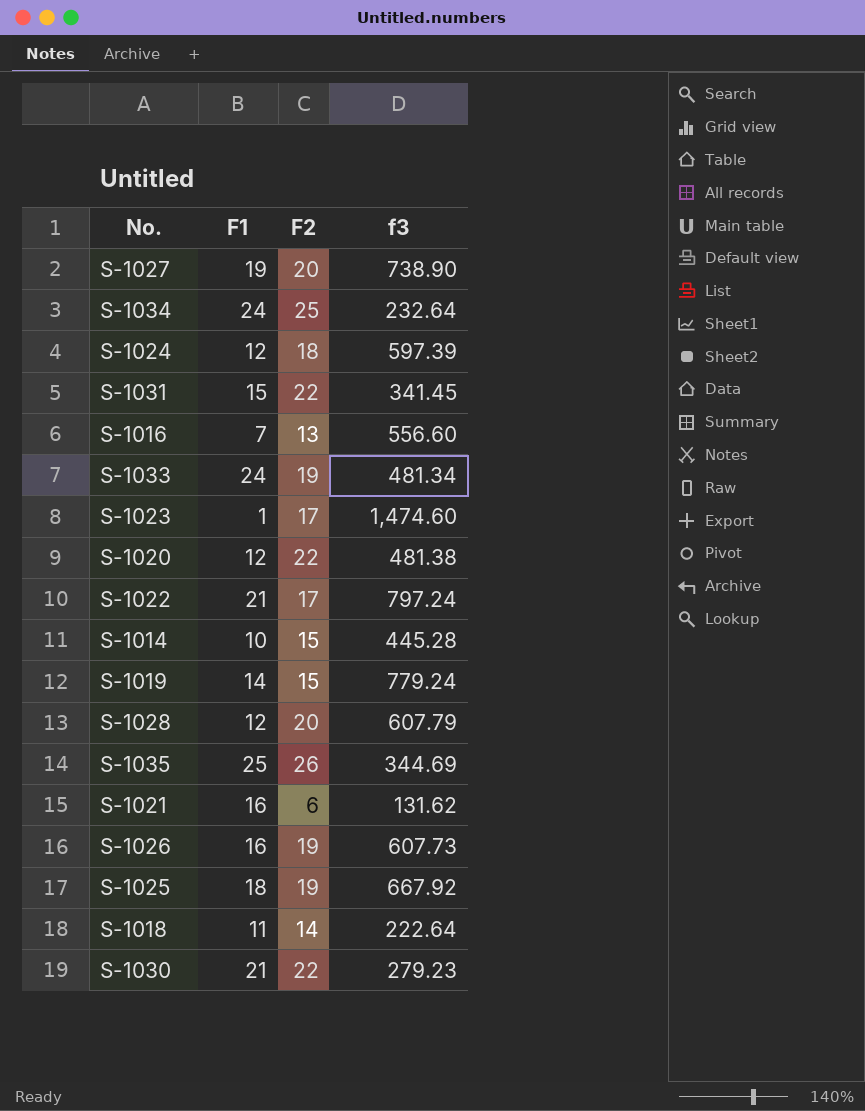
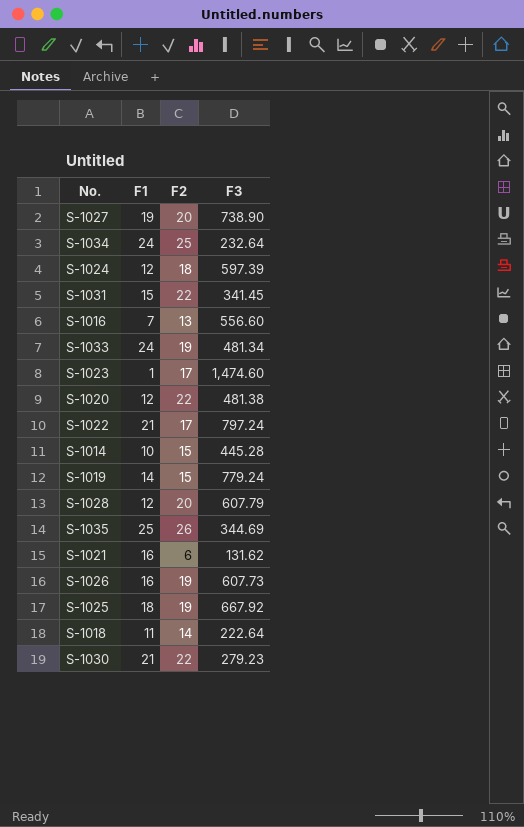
column name: f3 -> F3

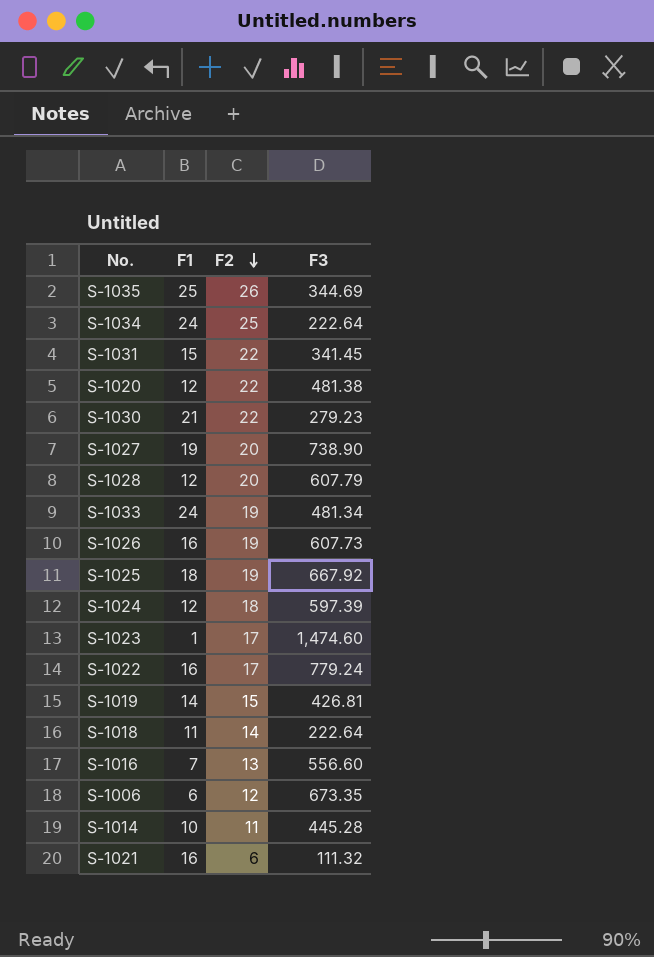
row order: none -> F2 descending
S-1034 | F3: 232.64 -> 222.64
S-1022 | F1: 21 -> 16
S-1022 | F3: 797.24 -> 779.24
S-1019 | F3: 779.24 -> 426.81
row S-1006: none -> 6 | 12 | 673.35
S-1014 | F2: 15 -> 11
S-1021 | F3: 131.62 -> 111.32

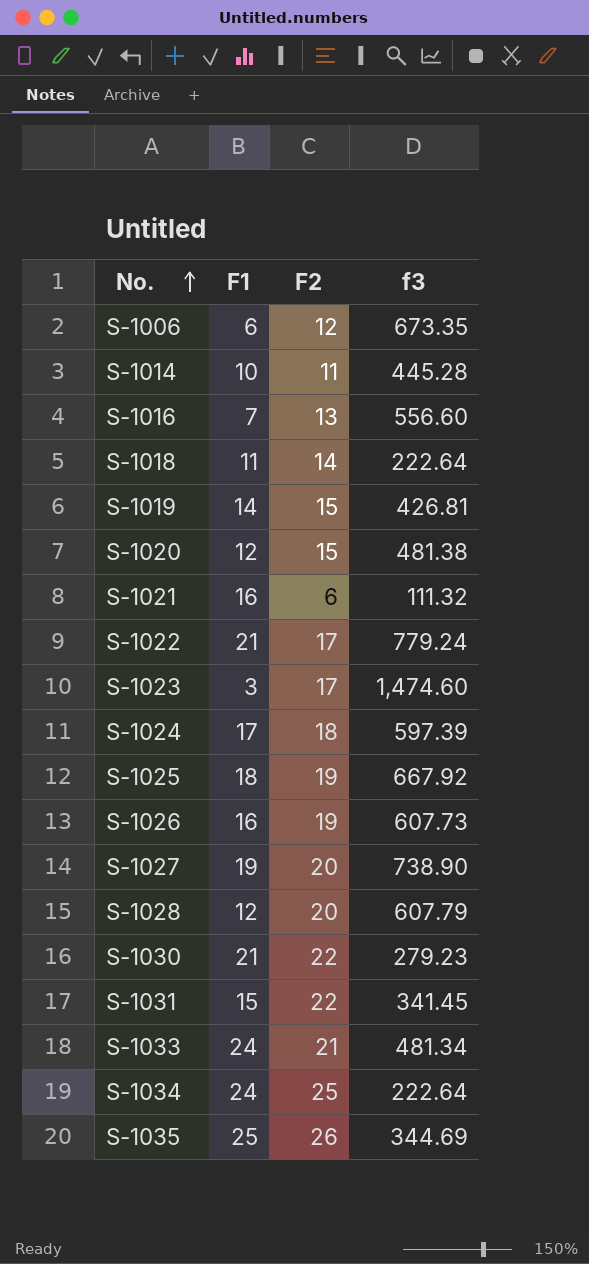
row order: F2 descending -> No. ascending
column name: F3 -> f3
S-1020 | F2: 22 -> 15
S-1022 | F1: 16 -> 21
S-1023 | F1: 1 -> 3
S-1024 | F1: 12 -> 17
S-1033 | F2: 19 -> 21

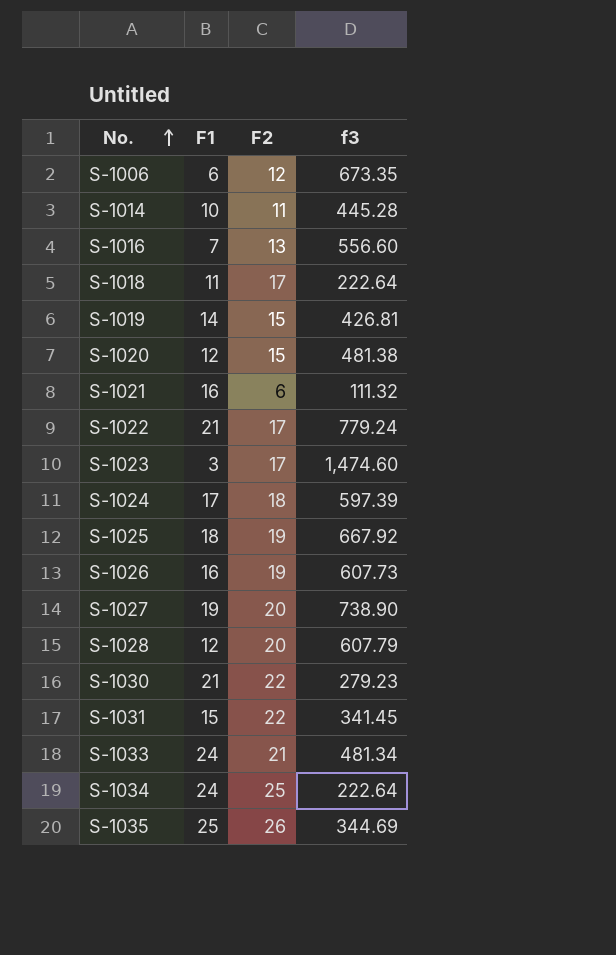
S-1018 | F2: 14 -> 17

